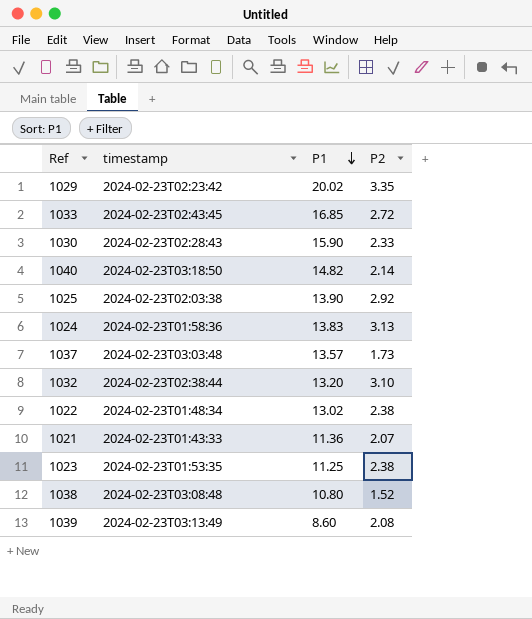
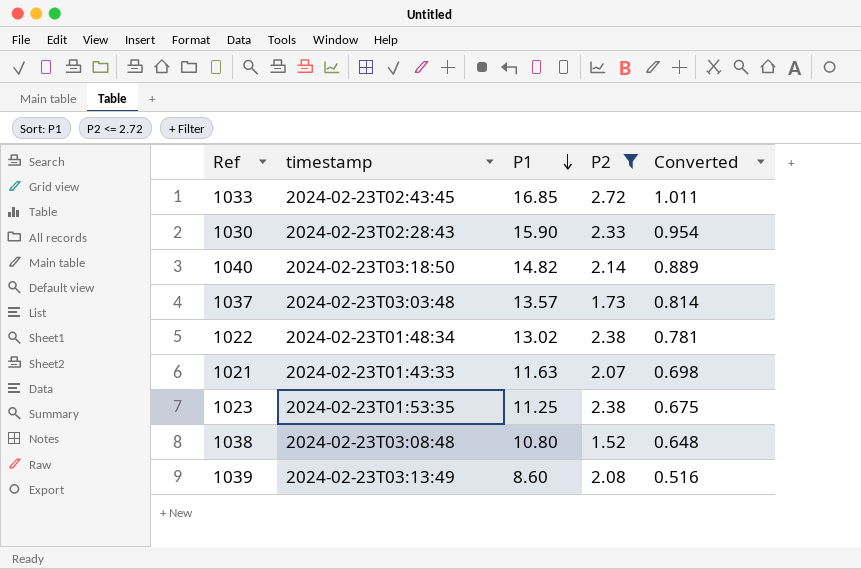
filter: none -> P2 <= 2.72
column Converted | formula: none -> [P1] * 0.06
1021 | P1: 11.36 -> 11.63

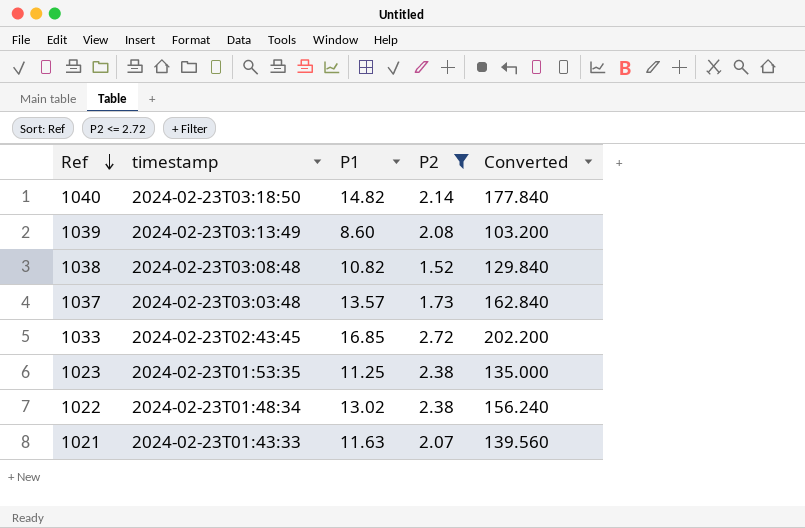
row order: P1 descending -> Ref descending
column Converted | formula: [P1] * 0.06 -> [P1] * 12
row 1030: 2024-02-23T02:28:43 | 15.90 | 2.33 | 0.954 -> none
1038 | P1: 10.80 -> 10.82

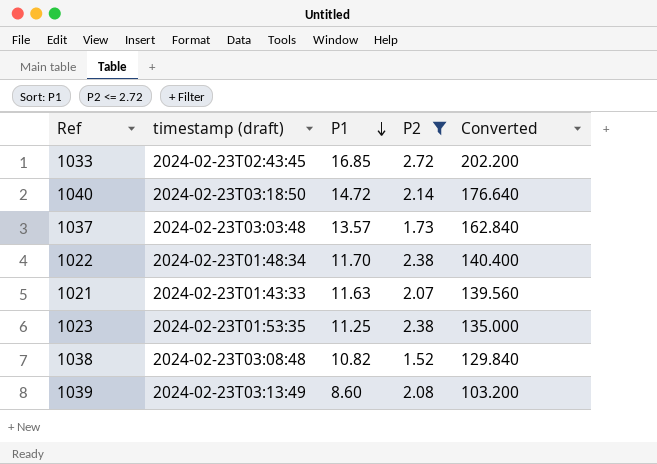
row order: Ref descending -> P1 descending
column name: timestamp -> timestamp (draft)
1040 | P1: 14.82 -> 14.72
1040 | Converted: 177.840 -> 176.640
1022 | P1: 13.02 -> 11.70
1022 | Converted: 156.240 -> 140.400

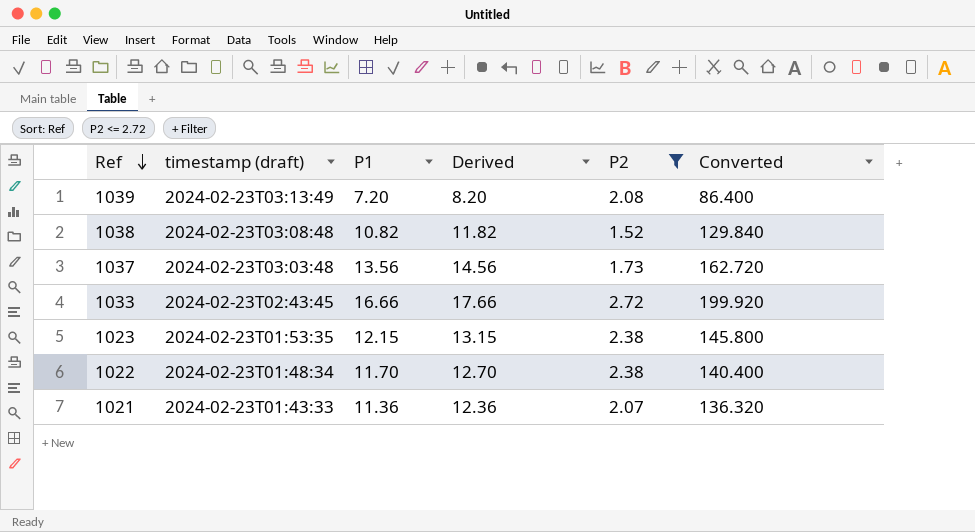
row order: P1 descending -> Ref descending
column Derived | formula: none -> [P1] + 1
row 1040: 2024-02-23T03:18:50 | 14.72 | 2.14 | 176.640 -> none
1039 | P1: 8.60 -> 7.20
1039 | Converted: 103.200 -> 86.400
1037 | P1: 13.57 -> 13.56
1037 | Converted: 162.840 -> 162.720
1033 | P1: 16.85 -> 16.66
1033 | Converted: 202.200 -> 199.920
1023 | P1: 11.25 -> 12.15
1023 | Converted: 135.000 -> 145.800
1021 | P1: 11.63 -> 11.36
1021 | Converted: 139.560 -> 136.320

